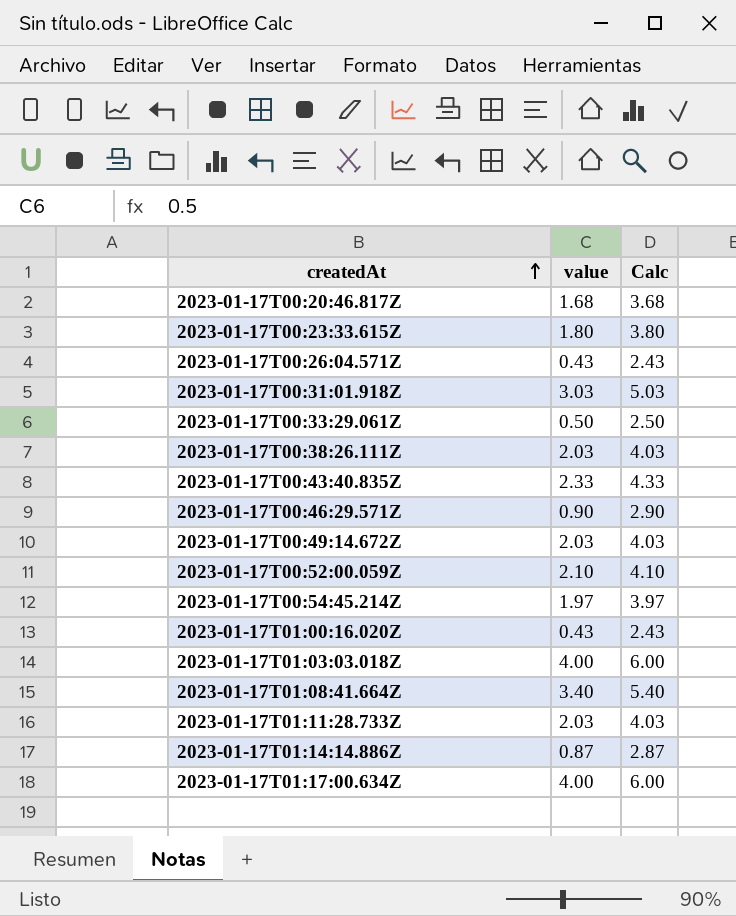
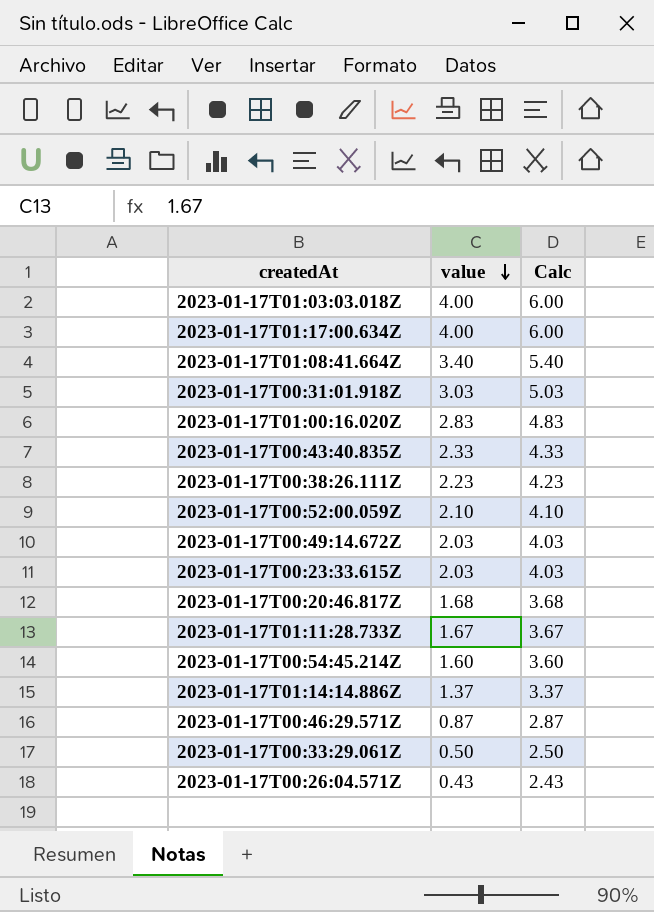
row order: createdAt ascending -> value descending
2023-01-17T01:00:16.020Z | value: 0.43 -> 2.83
2023-01-17T01:00:16.020Z | Calc: 2.43 -> 4.83
2023-01-17T00:38:26.111Z | value: 2.03 -> 2.23
2023-01-17T00:38:26.111Z | Calc: 4.03 -> 4.23
2023-01-17T00:23:33.615Z | value: 1.80 -> 2.03
2023-01-17T00:23:33.615Z | Calc: 3.80 -> 4.03
2023-01-17T01:11:28.733Z | value: 2.03 -> 1.67
2023-01-17T01:11:28.733Z | Calc: 4.03 -> 3.67
2023-01-17T00:54:45.214Z | value: 1.97 -> 1.60
2023-01-17T00:54:45.214Z | Calc: 3.97 -> 3.60
2023-01-17T01:14:14.886Z | value: 0.87 -> 1.37
2023-01-17T01:14:14.886Z | Calc: 2.87 -> 3.37
2023-01-17T00:46:29.571Z | value: 0.90 -> 0.87
2023-01-17T00:46:29.571Z | Calc: 2.90 -> 2.87

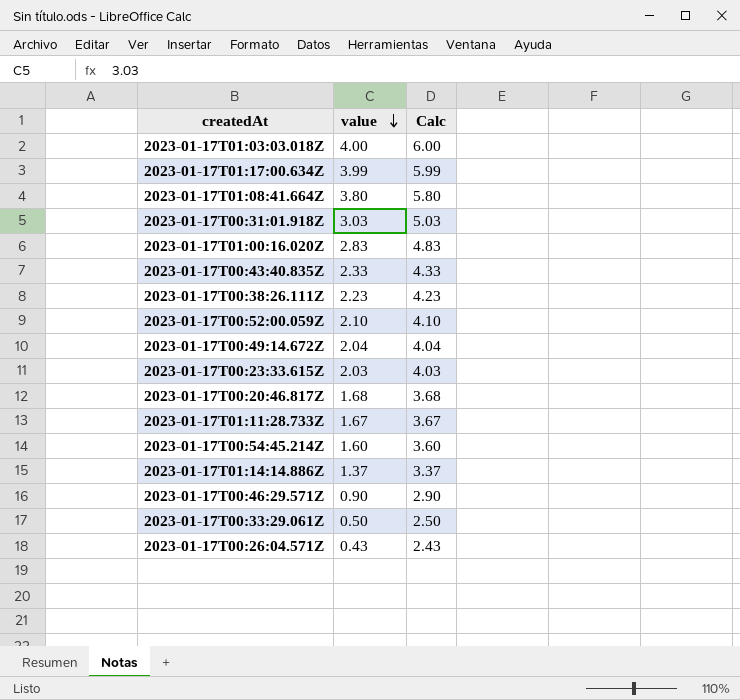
2023-01-17T01:17:00.634Z | value: 4.00 -> 3.99
2023-01-17T01:17:00.634Z | Calc: 6.00 -> 5.99
2023-01-17T01:08:41.664Z | value: 3.40 -> 3.80
2023-01-17T01:08:41.664Z | Calc: 5.40 -> 5.80
2023-01-17T00:49:14.672Z | value: 2.03 -> 2.04
2023-01-17T00:49:14.672Z | Calc: 4.03 -> 4.04
2023-01-17T00:46:29.571Z | value: 0.87 -> 0.90
2023-01-17T00:46:29.571Z | Calc: 2.87 -> 2.90

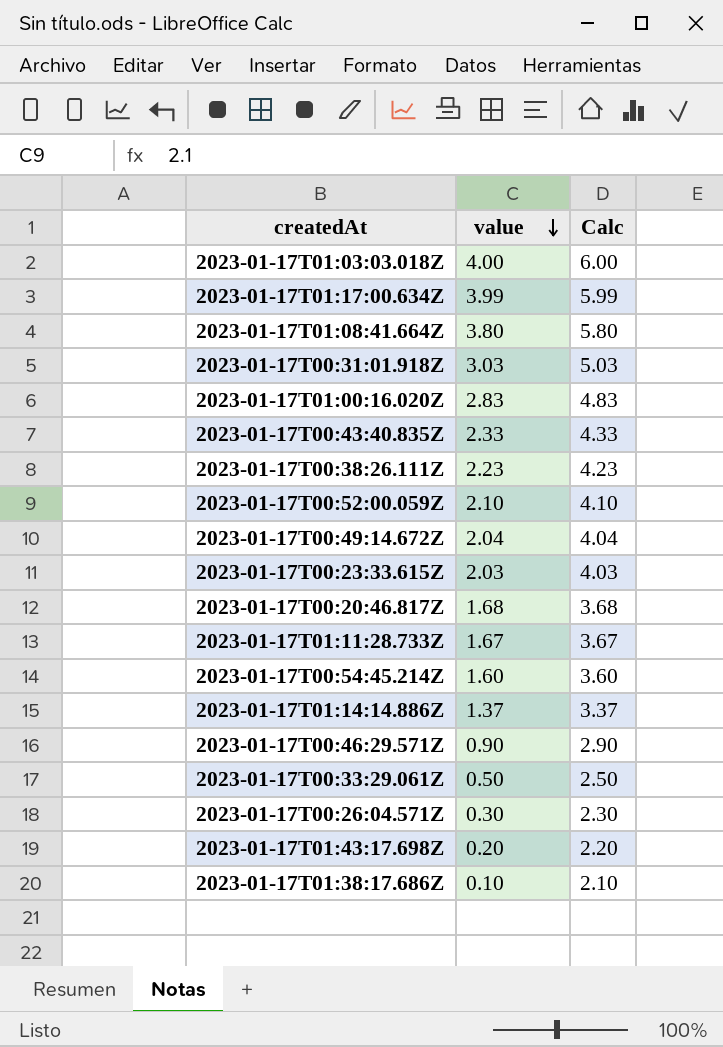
2023-01-17T00:26:04.571Z | value: 0.43 -> 0.30
2023-01-17T00:26:04.571Z | Calc: 2.43 -> 2.30
row 2023-01-17T01:43:17.698Z: none -> 0.20 | 2.20
row 2023-01-17T01:38:17.686Z: none -> 0.10 | 2.10

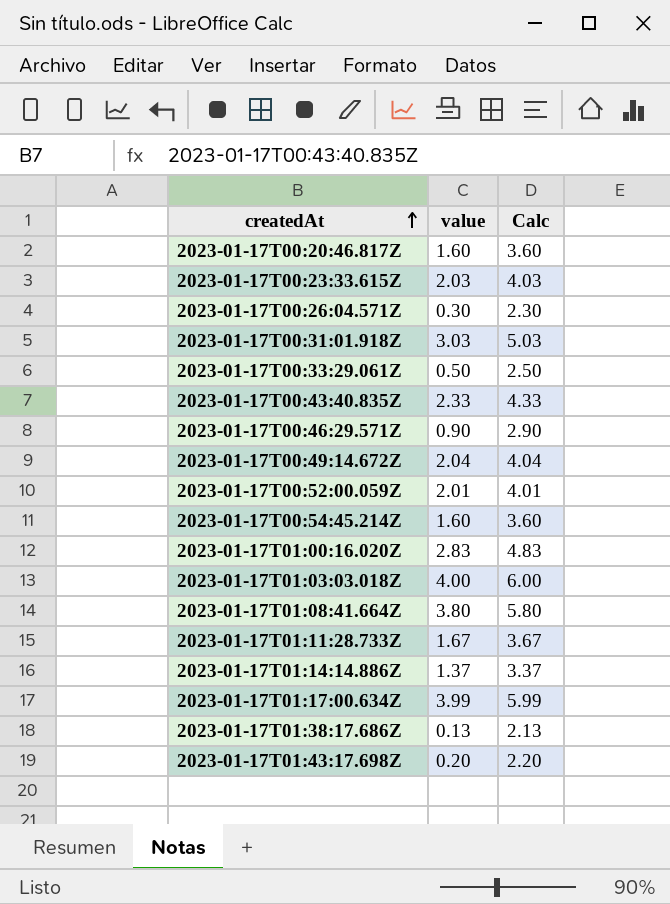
row order: value descending -> createdAt ascending
row 2023-01-17T00:38:26.111Z: 2.23 | 4.23 -> none
2023-01-17T00:20:46.817Z | value: 1.68 -> 1.60
2023-01-17T00:20:46.817Z | Calc: 3.68 -> 3.60
2023-01-17T00:52:00.059Z | value: 2.10 -> 2.01
2023-01-17T00:52:00.059Z | Calc: 4.10 -> 4.01
2023-01-17T01:38:17.686Z | value: 0.10 -> 0.13
2023-01-17T01:38:17.686Z | Calc: 2.10 -> 2.13

